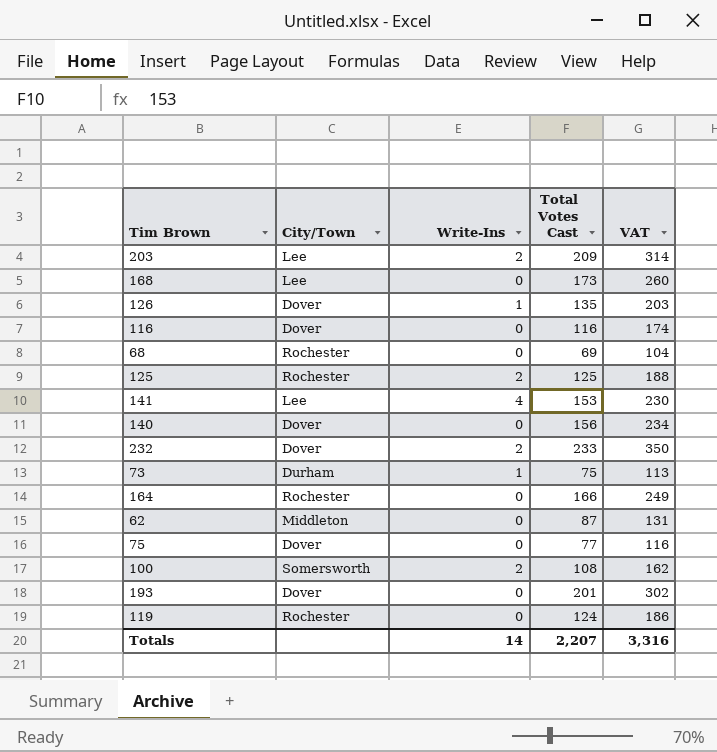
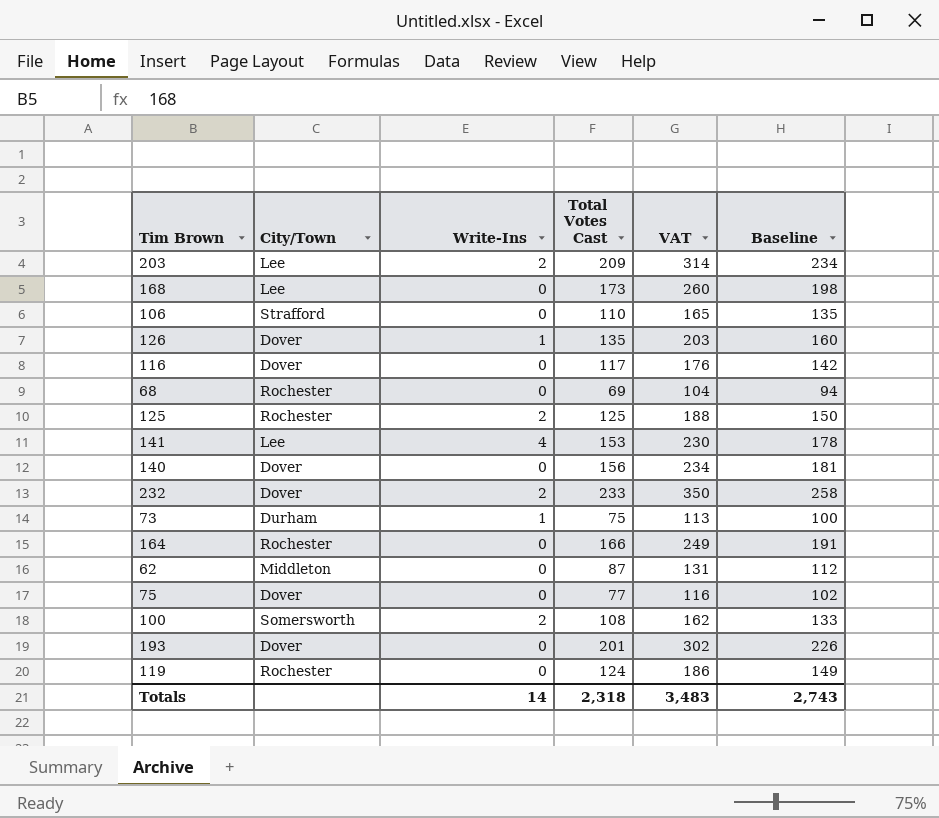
column Baseline | formula: none -> [Total Votes Cast] + 25
row 106: none -> Strafford | 0 | 110 | 165 | 135
116 | Total Votes Cast: 116 -> 117
116 | VAT: 174 -> 176
Totals | Total Votes Cast: 2,207 -> 2,318
Totals | VAT: 3,316 -> 3,483

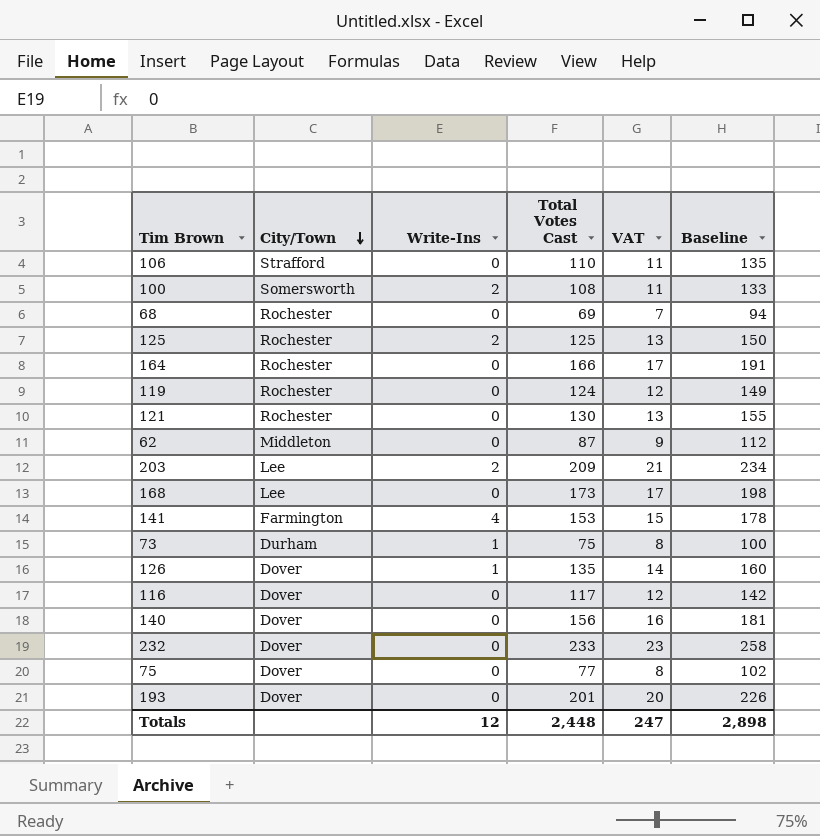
row order: none -> City/Town descending
column VAT | formula: [Total Votes Cast] * 1.5 -> [Total Votes Cast] * 0.1
row 121: none -> Rochester | 0 | 130 | 13 | 155
141 | City/Town: Lee -> Farmington
232 | Write-Ins: 2 -> 0
Totals | Write-Ins: 14 -> 12
Totals | Total Votes Cast: 2,318 -> 2,448
Totals | VAT: 3,483 -> 247
Totals | Baseline: 2,743 -> 2,898

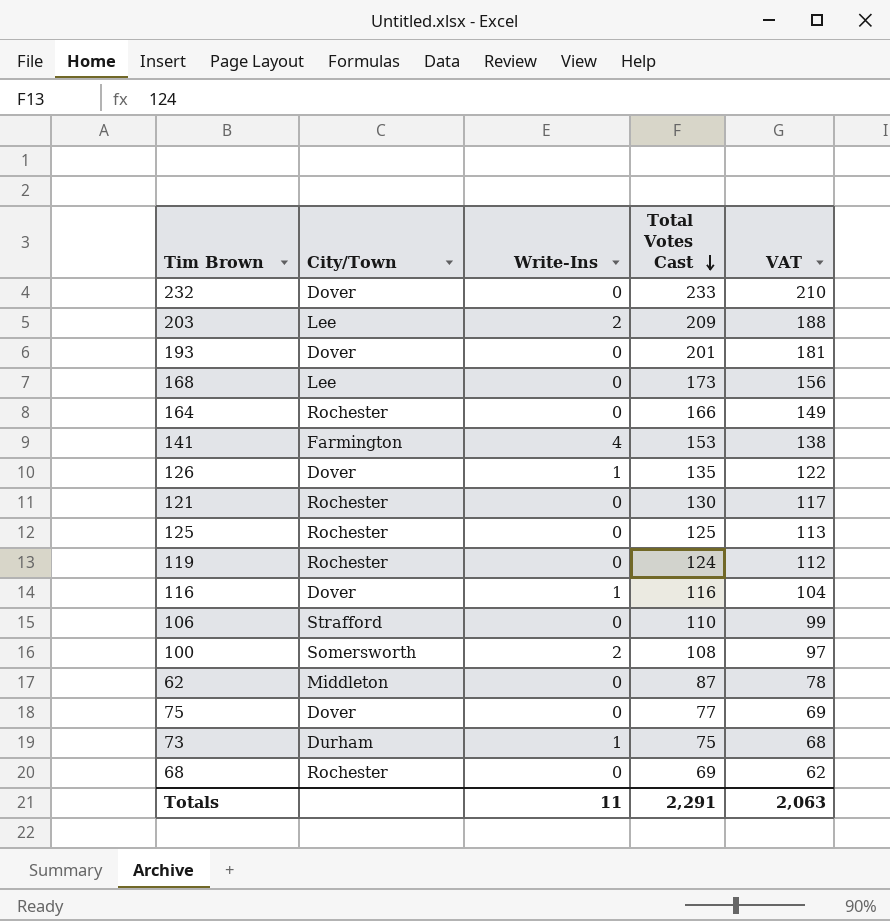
row order: City/Town descending -> Total Votes Cast descending
column Baseline | formula: [Total Votes Cast] + 25 -> none
column VAT | formula: [Total Votes Cast] * 0.1 -> [Total Votes Cast] * 0.9
row 140: Dover | 0 | 156 | 16 | 181 -> none
125 | Write-Ins: 2 -> 0
116 | Write-Ins: 0 -> 1
116 | Total Votes Cast: 117 -> 116
Totals | Write-Ins: 12 -> 11
Totals | Total Votes Cast: 2,448 -> 2,291
Totals | VAT: 247 -> 2,063

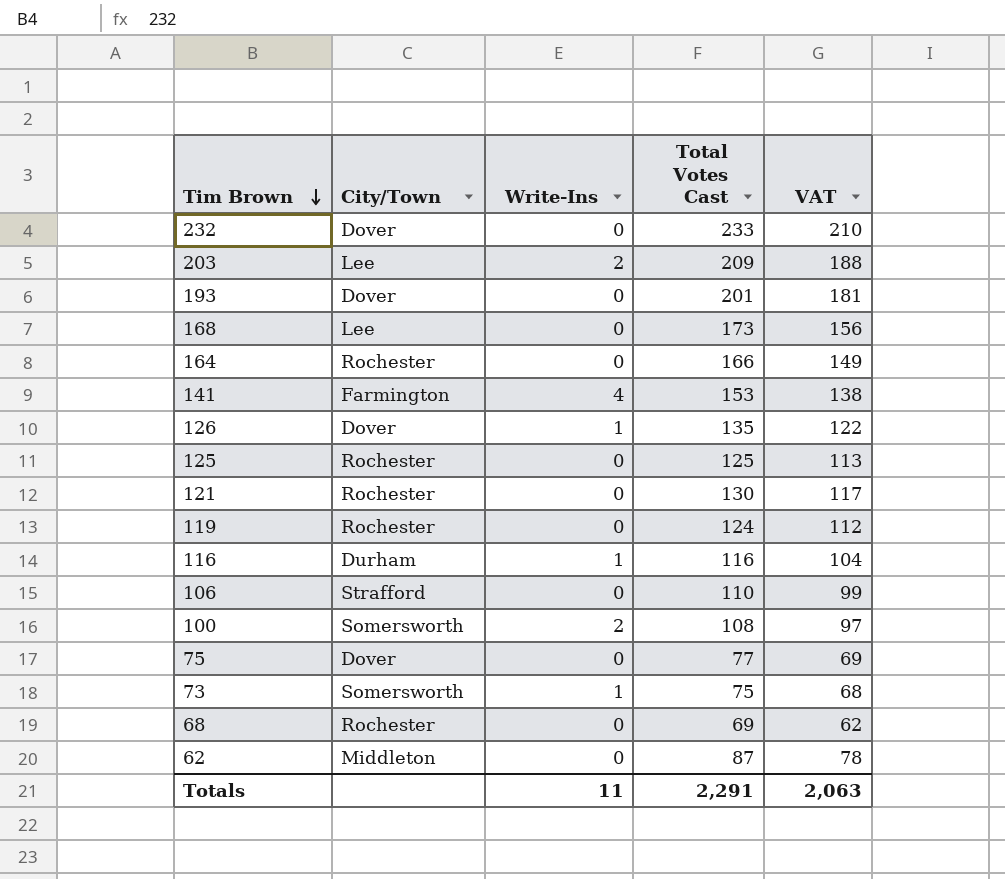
row order: Total Votes Cast descending -> Tim Brown descending
116 | City/Town: Dover -> Durham
73 | City/Town: Durham -> Somersworth

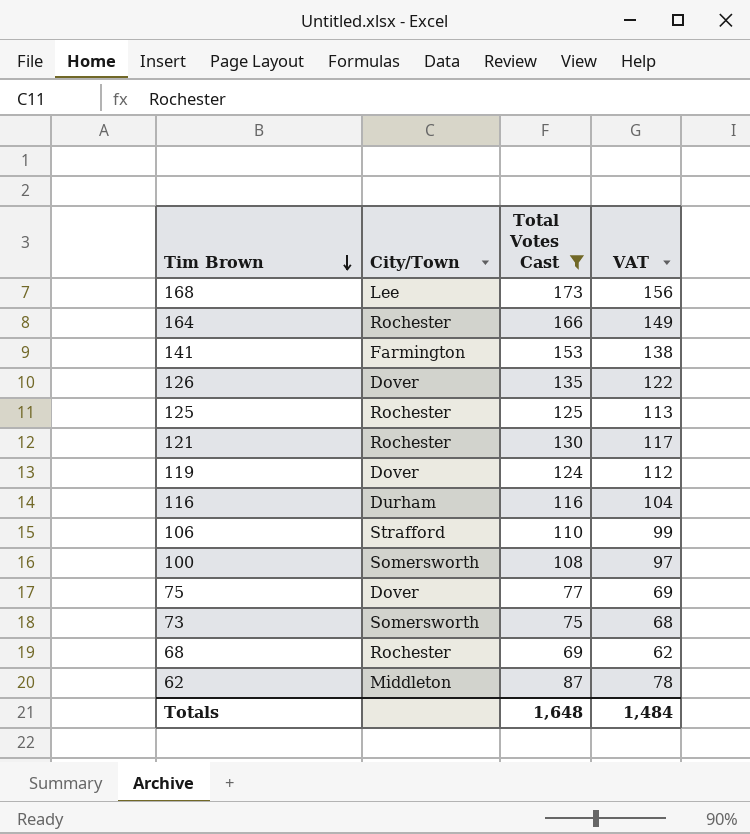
filter: none -> Total Votes Cast <= 173
column Write-Ins | position: 3 -> none
119 | City/Town: Rochester -> Dover
Totals | Total Votes Cast: 2,291 -> 1,648
Totals | VAT: 2,063 -> 1,484

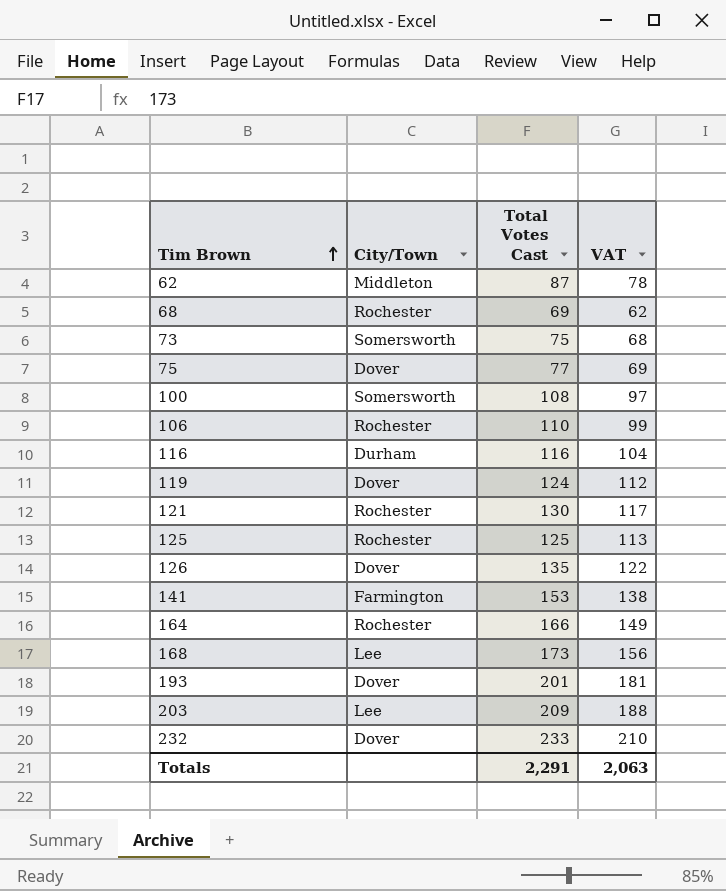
filter: Total Votes Cast <= 173 -> none
row order: Tim Brown descending -> Tim Brown ascending
106 | City/Town: Strafford -> Rochester
Totals | Total Votes Cast: 1,648 -> 2,291
Totals | VAT: 1,484 -> 2,063

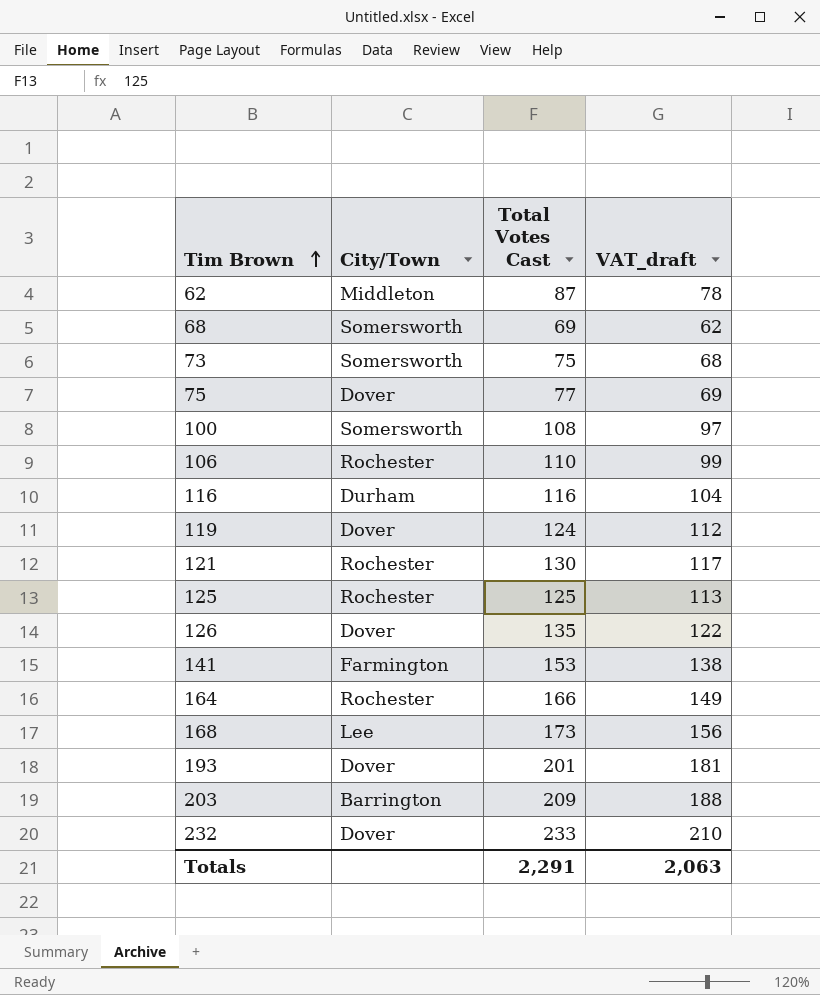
column name: VAT -> VAT_draft
68 | City/Town: Rochester -> Somersworth
203 | City/Town: Lee -> Barrington

